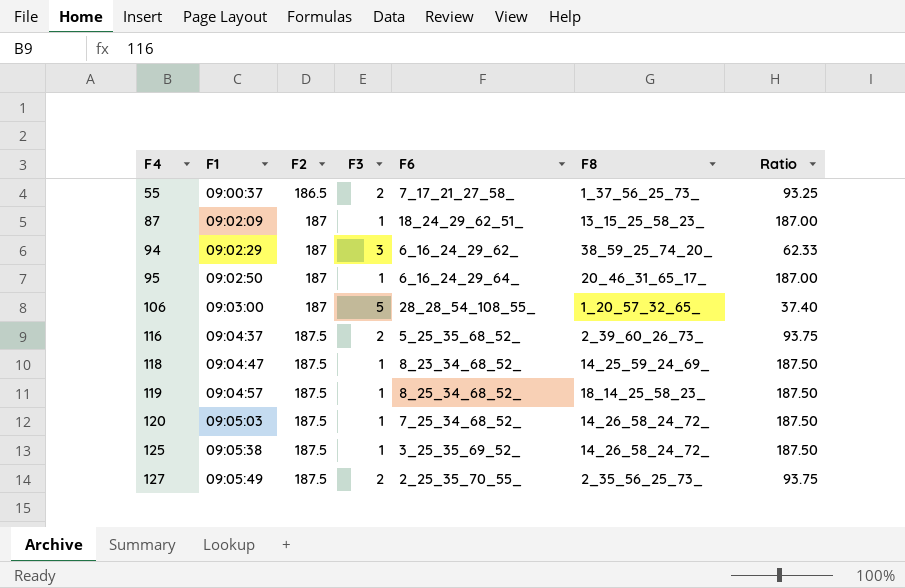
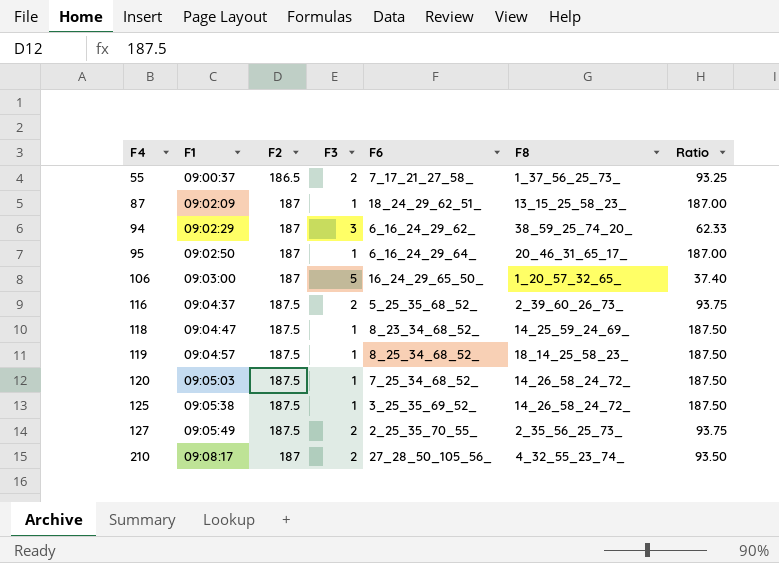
106 | F6: 28_28_54_108_55_ -> 16_24_29_65_50_
row 210: none -> 09:08:17 | 187 | 2 | 27_28_50_105_56_ | 4_32_55_23_74_ | 93.50

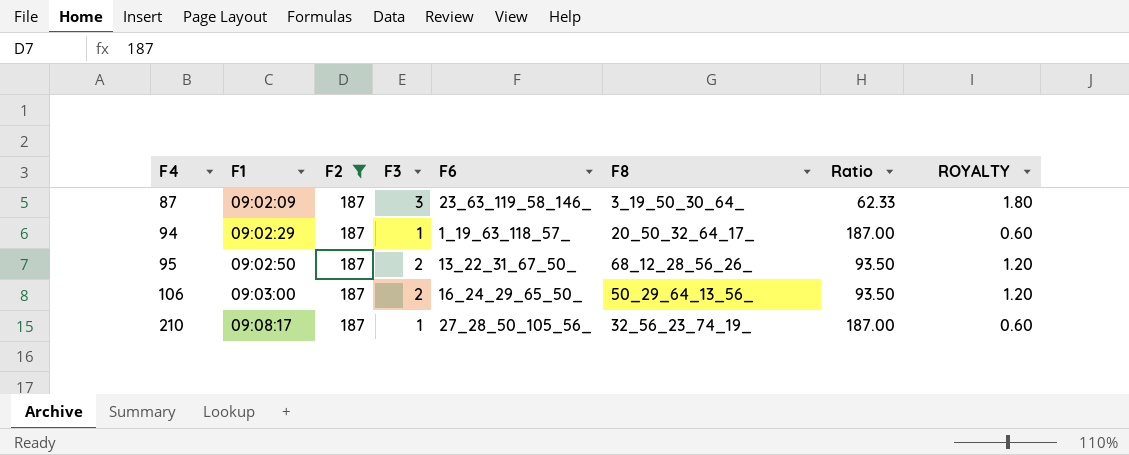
filter: none -> F2 = 187
column ROYALTY | formula: none -> [F3] * 0.6
87 | F3: 1 -> 3
87 | F6: 18_24_29_62_51_ -> 23_63_119_58_146_
87 | F8: 13_15_25_58_23_ -> 3_19_50_30_64_
87 | Ratio: 187.00 -> 62.33
94 | F3: 3 -> 1
94 | F6: 6_16_24_29_62_ -> 1_19_63_118_57_
94 | F8: 38_59_25_74_20_ -> 20_50_32_64_17_
94 | Ratio: 62.33 -> 187.00
95 | F3: 1 -> 2
95 | F6: 6_16_24_29_64_ -> 13_22_31_67_50_
95 | F8: 20_46_31_65_17_ -> 68_12_28_56_26_
95 | Ratio: 187.00 -> 93.50
106 | F3: 5 -> 2
106 | F8: 1_20_57_32_65_ -> 50_29_64_13_56_
106 | Ratio: 37.40 -> 93.50
210 | F3: 2 -> 1
210 | F8: 4_32_55_23_74_ -> 32_56_23_74_19_
210 | Ratio: 93.50 -> 187.00

